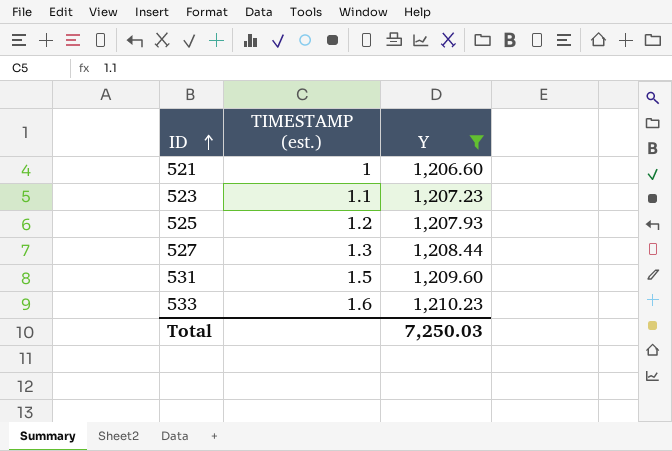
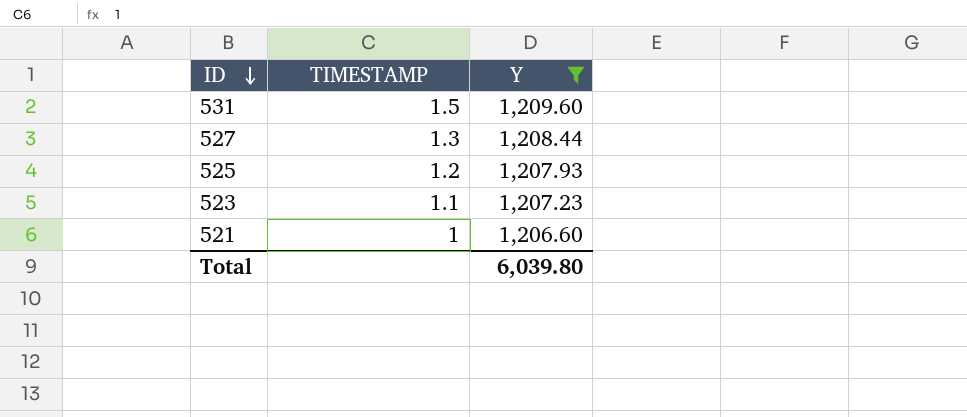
row order: ID ascending -> ID descending
column name: TIMESTAMP (est.) -> TIMESTAMP
row 533: 1.6 | 1,210.23 -> none
Total | Y: 7,250.03 -> 6,039.80

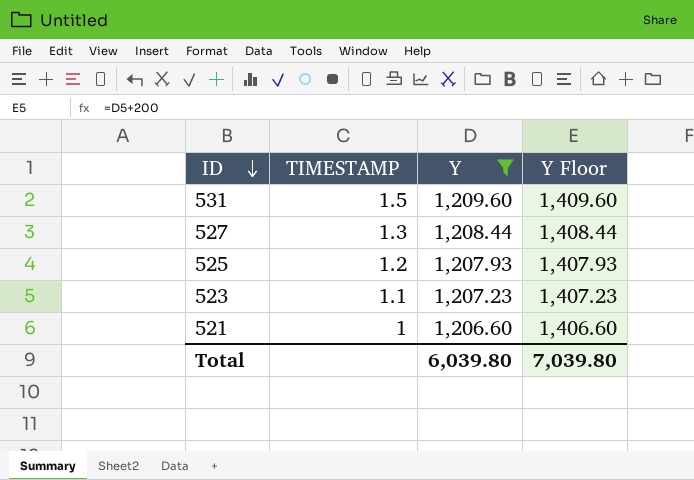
column Y Floor | formula: none -> [Y] + 200

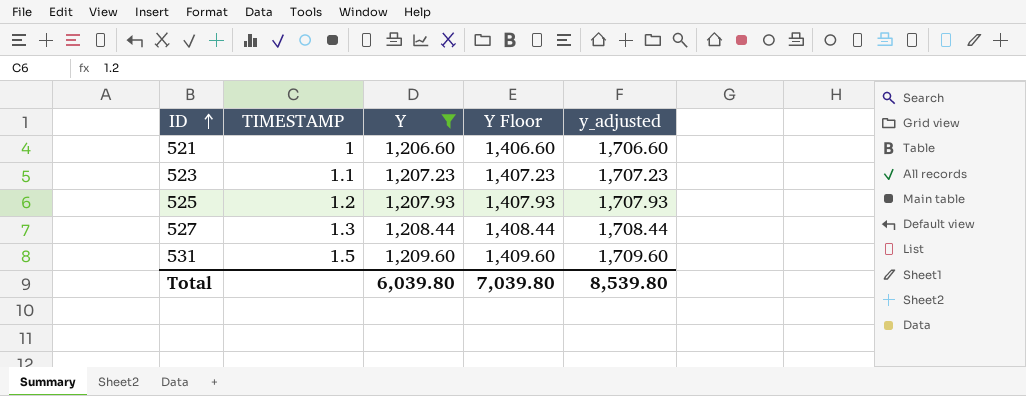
row order: ID descending -> ID ascending
column y_adjusted | formula: none -> [Y] + 500

